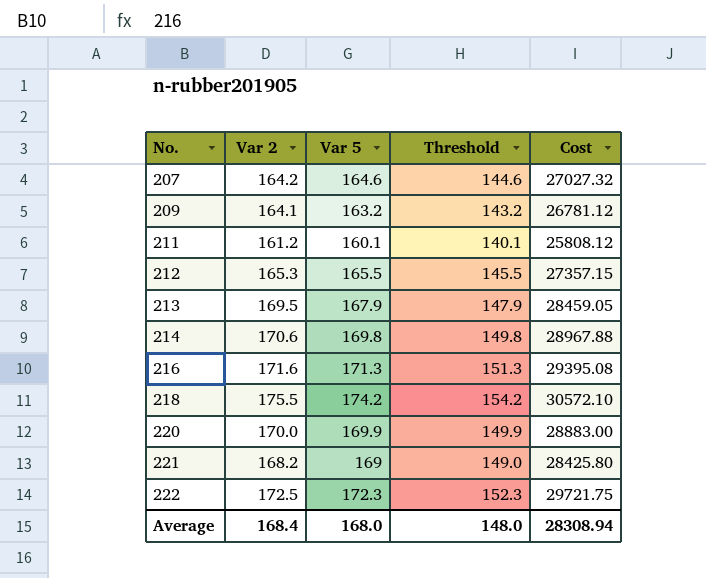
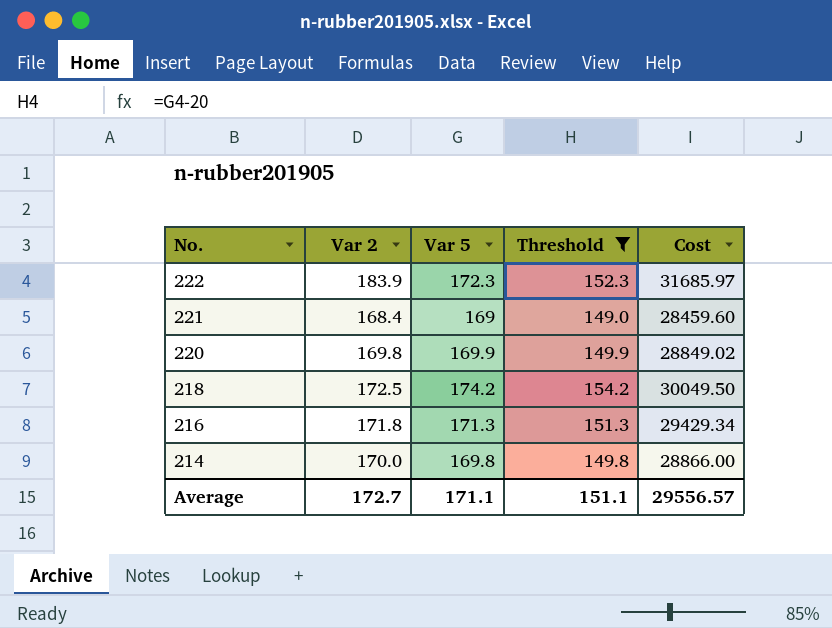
filter: none -> Threshold >= 149.0
row order: No. ascending -> No. descending
222 | Var 2: 172.5 -> 183.9
222 | Cost: 29721.75 -> 31685.97
221 | Var 2: 168.2 -> 168.4
221 | Cost: 28425.80 -> 28459.60
220 | Var 2: 170.0 -> 169.8
220 | Cost: 28883.00 -> 28849.02
218 | Var 2: 175.5 -> 172.5
218 | Cost: 30572.10 -> 30049.50
216 | Var 2: 171.6 -> 171.8
216 | Cost: 29395.08 -> 29429.34
214 | Var 2: 170.6 -> 170.0
214 | Cost: 28967.88 -> 28866.00
Average | Var 2: 168.4 -> 172.7
Average | Var 5: 168.0 -> 171.1
Average | Threshold: 148.0 -> 151.1
Average | Cost: 28308.94 -> 29556.57

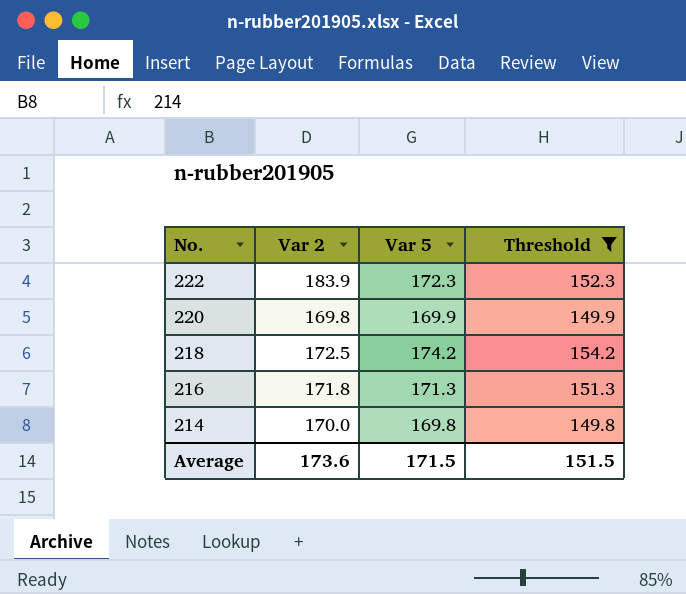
column Cost | formula: [Var 2] * [Var 5] -> none
row 221: 168.4 | 169 | 149.0 | 28459.60 -> none
Average | Var 2: 172.7 -> 173.6
Average | Var 5: 171.1 -> 171.5
Average | Threshold: 151.1 -> 151.5

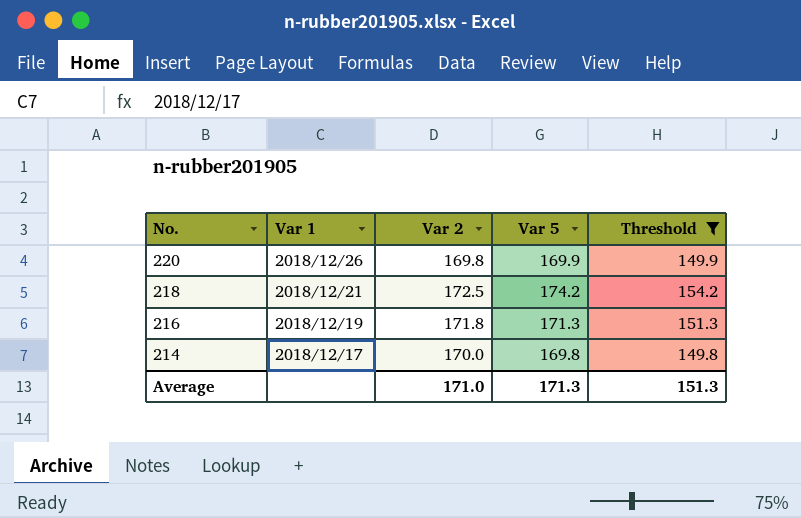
column Var 1 | position: none -> 2
row 222: 183.9 | 172.3 | 152.3 -> none
Average | Var 2: 173.6 -> 171.0
Average | Var 5: 171.5 -> 171.3
Average | Threshold: 151.5 -> 151.3

